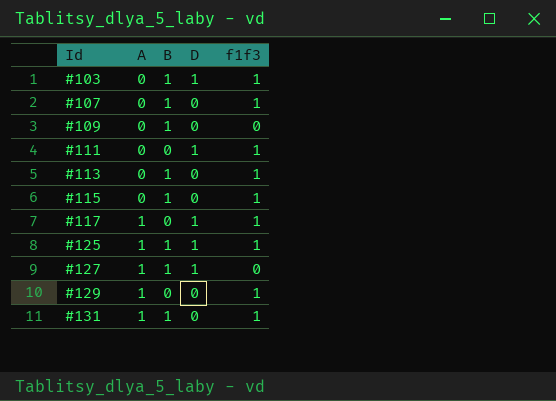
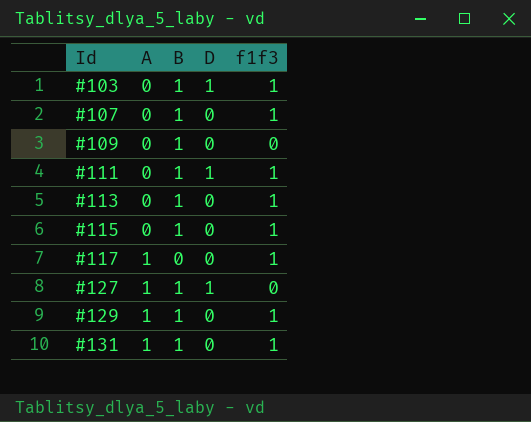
row #125: 1 | 1 | 1 | 1 -> none
#111 | B: 0 -> 1
#117 | D: 1 -> 0
#129 | B: 0 -> 1

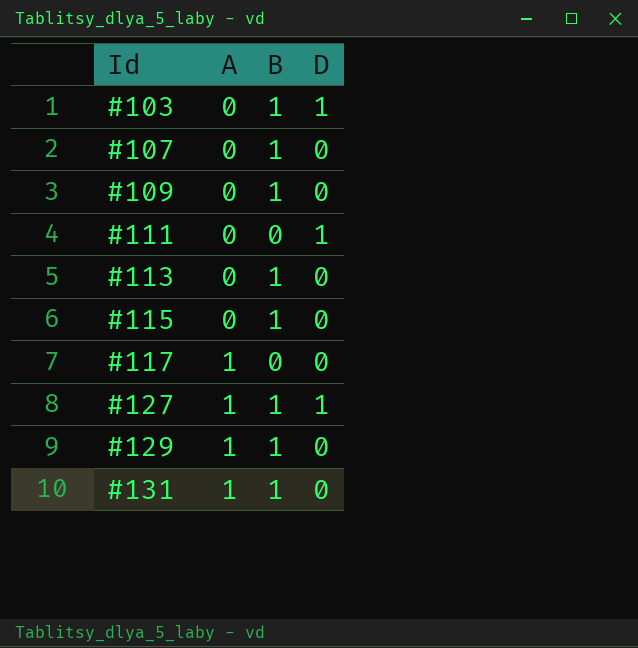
column f1f3 | position: 5 -> none
#111 | B: 1 -> 0

